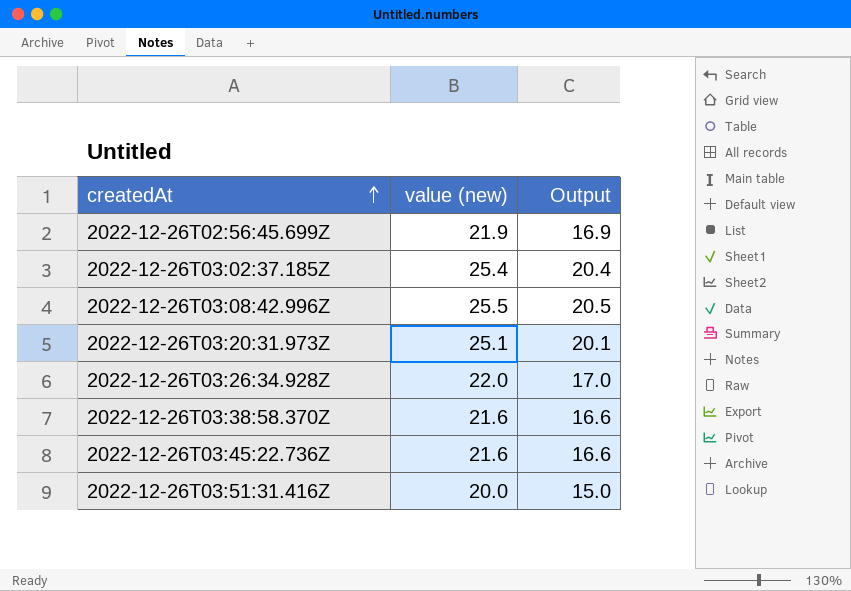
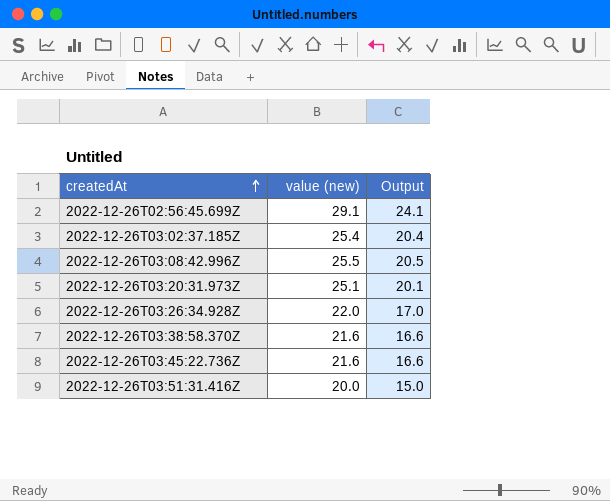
2022-12-26T02:56:45.699Z | value (new): 21.9 -> 29.1
2022-12-26T02:56:45.699Z | Output: 16.9 -> 24.1

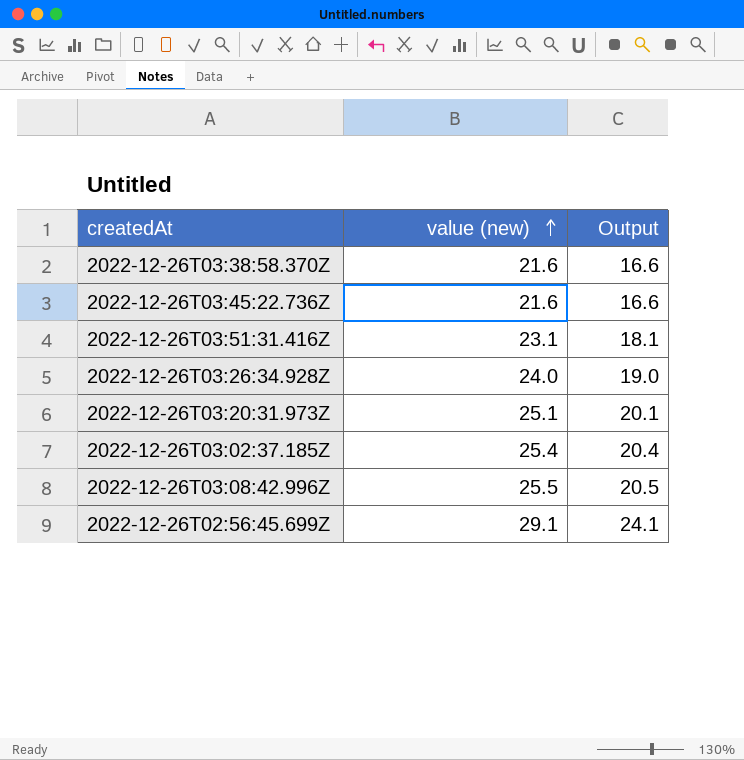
row order: createdAt ascending -> value (new) ascending
2022-12-26T03:51:31.416Z | value (new): 20.0 -> 23.1
2022-12-26T03:51:31.416Z | Output: 15.0 -> 18.1
2022-12-26T03:26:34.928Z | value (new): 22.0 -> 24.0
2022-12-26T03:26:34.928Z | Output: 17.0 -> 19.0

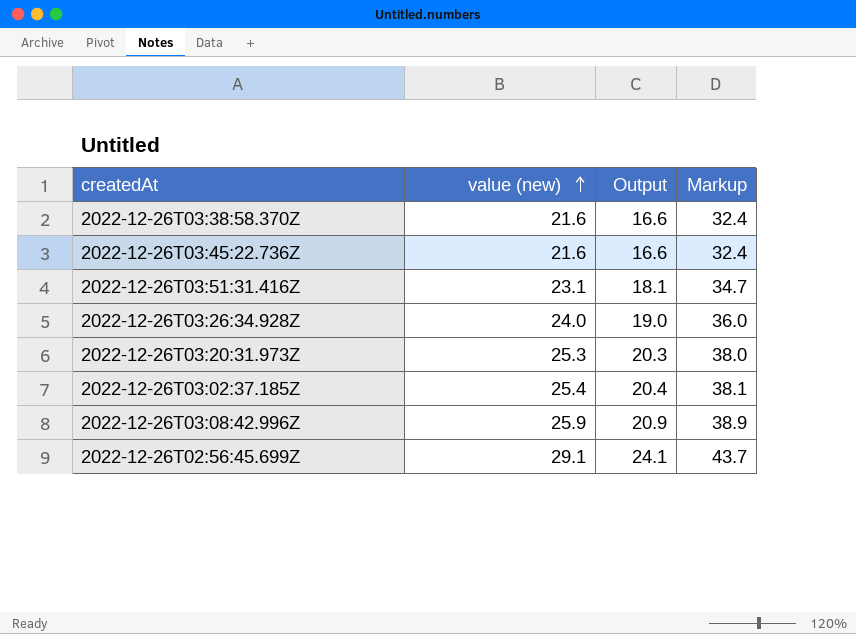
column Markup | formula: none -> [value (new)] * 1.5
2022-12-26T03:20:31.973Z | value (new): 25.1 -> 25.3
2022-12-26T03:20:31.973Z | Output: 20.1 -> 20.3
2022-12-26T03:08:42.996Z | value (new): 25.5 -> 25.9
2022-12-26T03:08:42.996Z | Output: 20.5 -> 20.9

